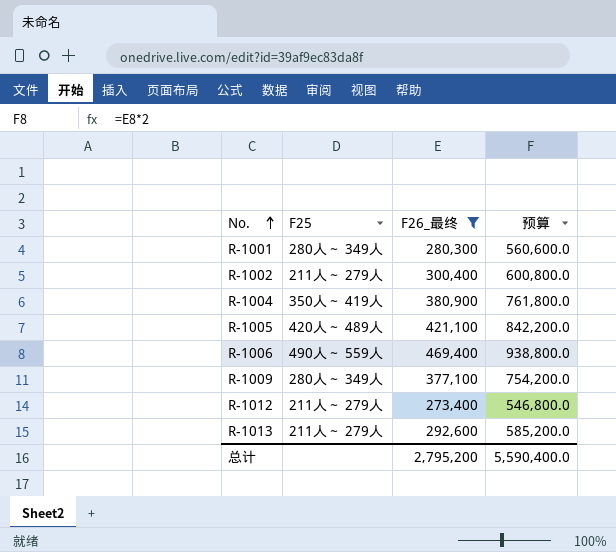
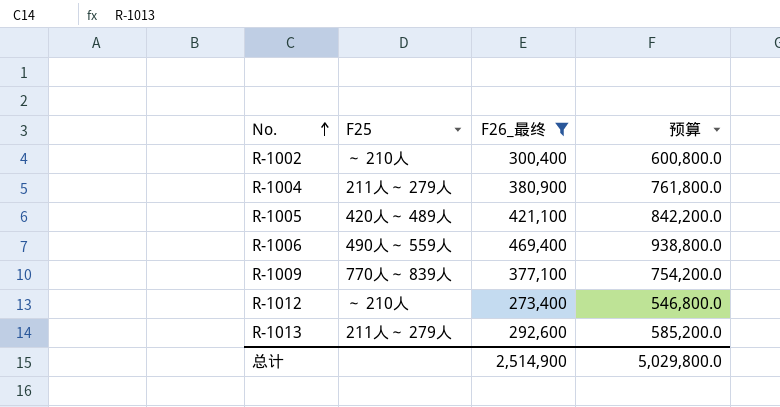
row R-1001: 280人～ 349人 | 280,300 | 560,600.0 -> none
R-1002 | F25: 211人～ 279人 -> ～ 210人
R-1004 | F25: 350人～ 419人 -> 211人～ 279人
R-1009 | F25: 280人～ 349人 -> 770人～ 839人
R-1012 | F25: 211人～ 279人 -> ～ 210人
总计 | F26_最终: 2,795,200 -> 2,514,900
总计 | 预算: 5,590,400.0 -> 5,029,800.0

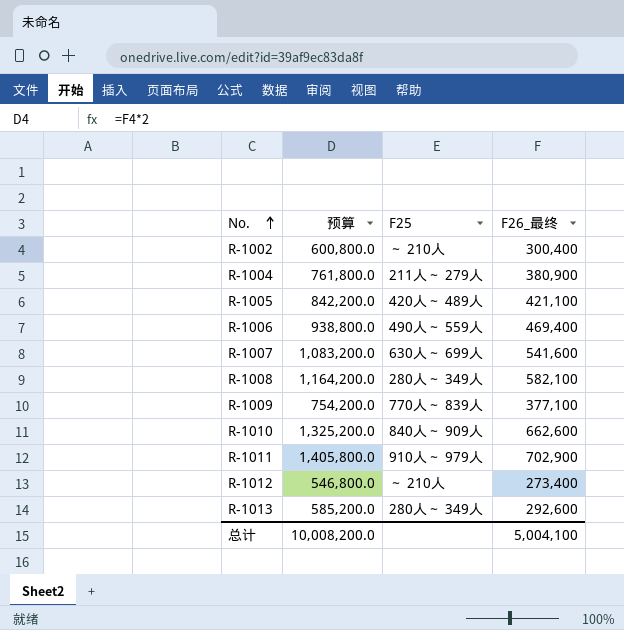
filter: F26_最终 <= 469,400 -> none
column 预算 | position: 4 -> 2
R-1013 | F25: 211人～ 279人 -> 280人～ 349人
总计 | 预算: 5,029,800.0 -> 10,008,200.0
总计 | F26_最终: 2,514,900 -> 5,004,100

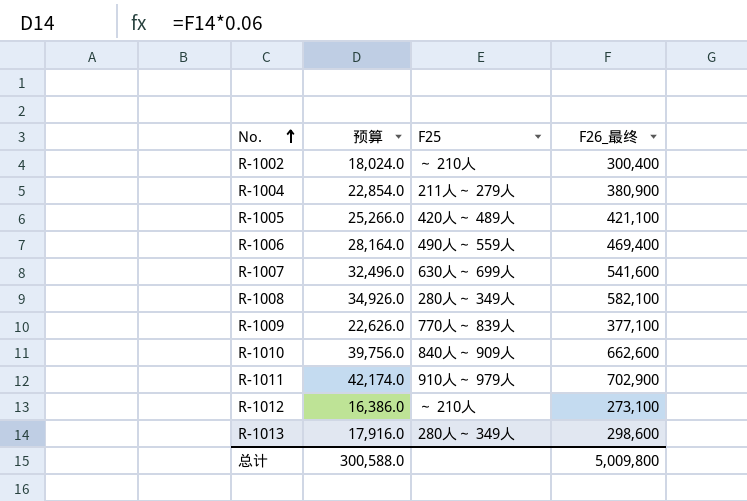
column 预算 | formula: [F26_最终] * 2 -> [F26_最终] * 0.06
R-1012 | F26_最终: 273,400 -> 273,100
R-1013 | F26_最终: 292,600 -> 298,600
总计 | 预算: 10,008,200.0 -> 300,588.0
总计 | F26_最终: 5,004,100 -> 5,009,800

